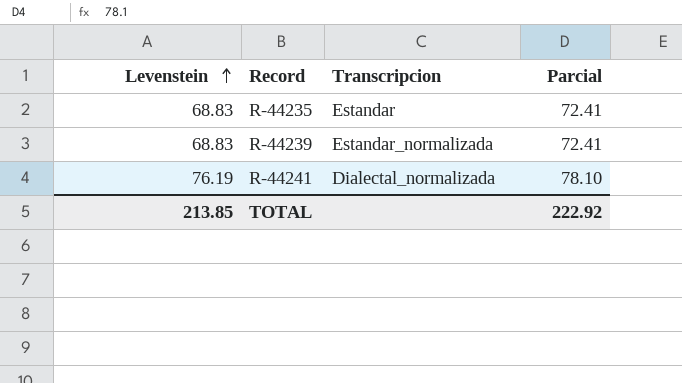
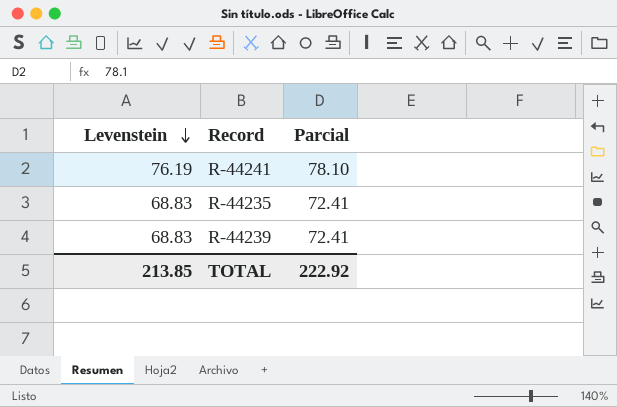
row order: Levenstein ascending -> Levenstein descending
column Transcripcion | position: 3 -> none

